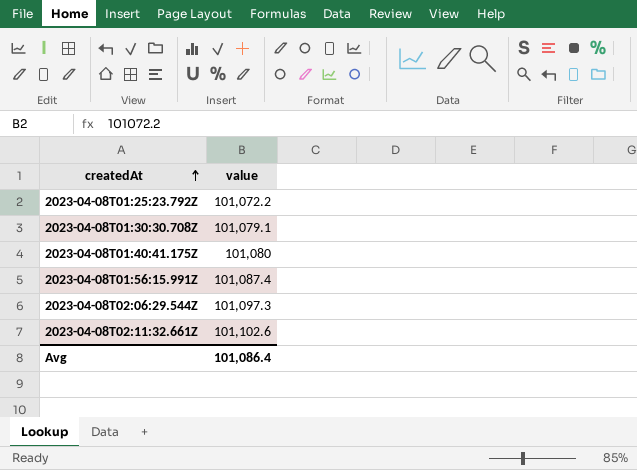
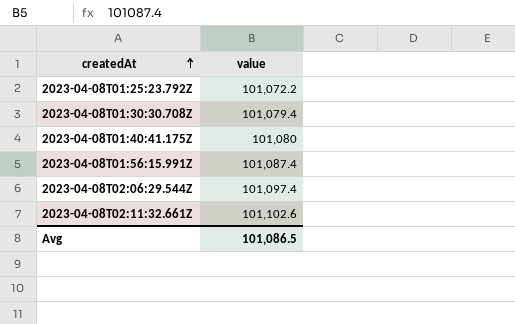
2023-04-08T01:30:30.708Z | value: 101,079.1 -> 101,079.4
2023-04-08T02:06:29.544Z | value: 101,097.3 -> 101,097.4
Avg | value: 101,086.4 -> 101,086.5

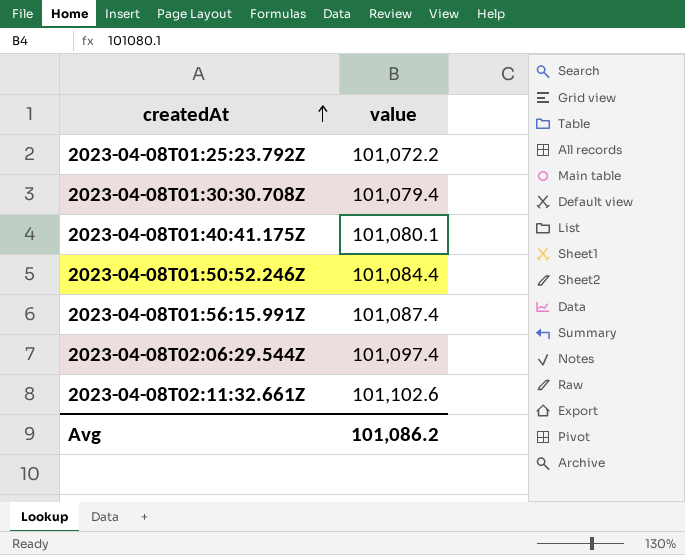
2023-04-08T01:40:41.175Z | value: 101,080 -> 101,080.1
row 2023-04-08T01:50:52.246Z: none -> 101,084.4
Avg | value: 101,086.5 -> 101,086.2

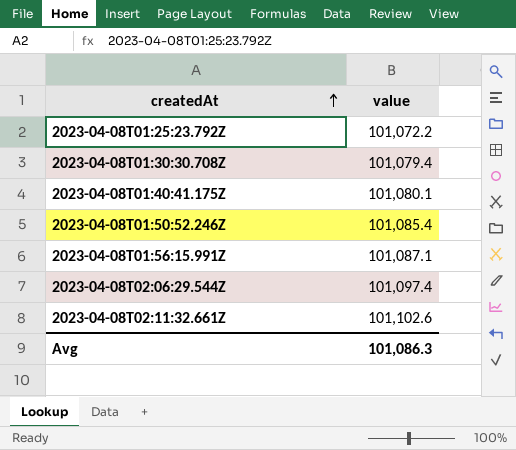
2023-04-08T01:50:52.246Z | value: 101,084.4 -> 101,085.4
2023-04-08T01:56:15.991Z | value: 101,087.4 -> 101,087.1
Avg | value: 101,086.2 -> 101,086.3

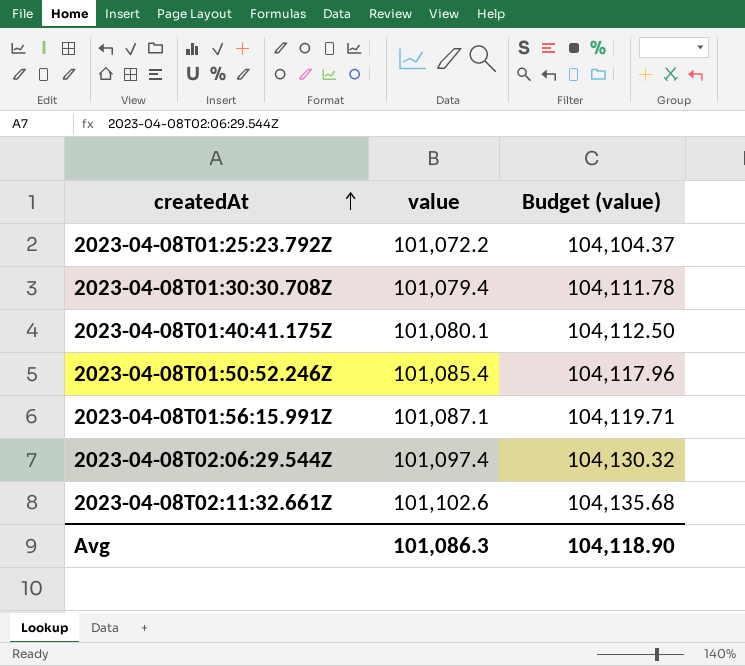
column Budget (value) | formula: none -> [value] * 1.03

